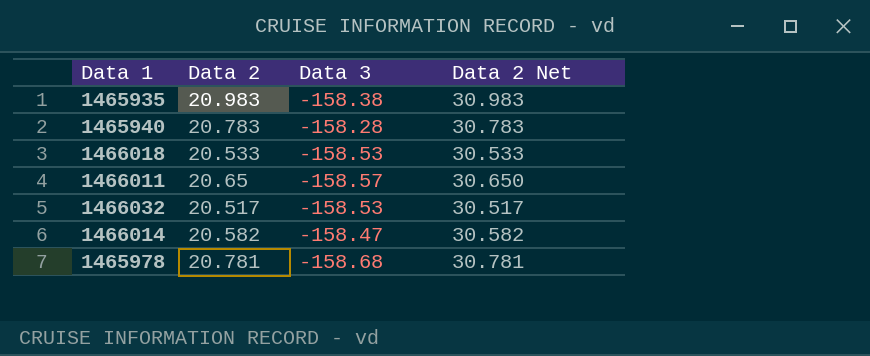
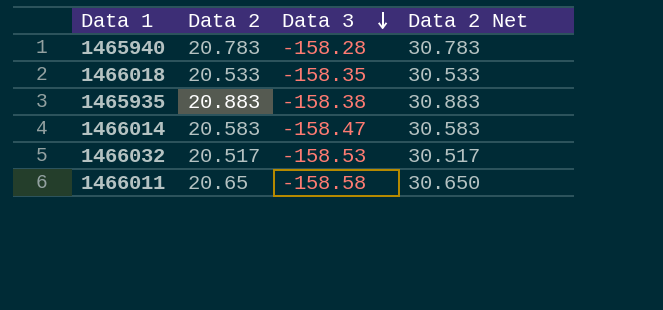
row order: none -> Data 3 descending
row 1465978: 20.781 | -158.68 | 30.781 -> none
1466018 | Data 3: -158.53 -> -158.35
1465935 | Data 2: 20.983 -> 20.883
1465935 | Data 2 Net: 30.983 -> 30.883
1466014 | Data 2: 20.582 -> 20.583
1466014 | Data 2 Net: 30.582 -> 30.583
1466011 | Data 3: -158.57 -> -158.58

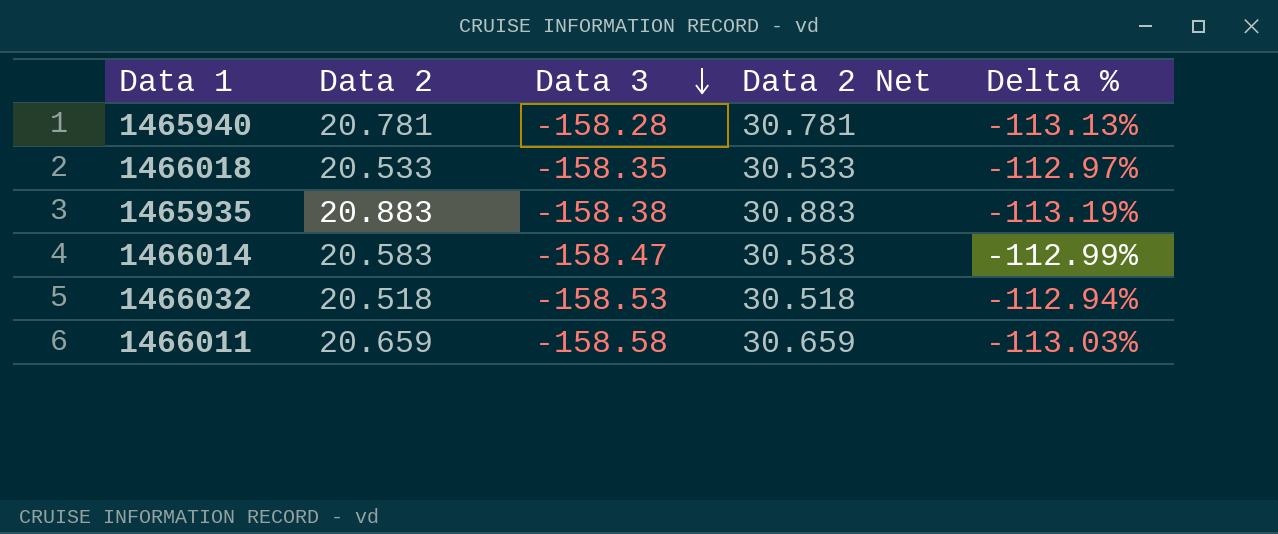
column Delta % | formula: none -> ([Data 2] - [Data 3]) / [Data 3]
1465940 | Data 2: 20.783 -> 20.781
1465940 | Data 2 Net: 30.783 -> 30.781
1466032 | Data 2: 20.517 -> 20.518
1466032 | Data 2 Net: 30.517 -> 30.518
1466011 | Data 2: 20.65 -> 20.659
1466011 | Data 2 Net: 30.650 -> 30.659

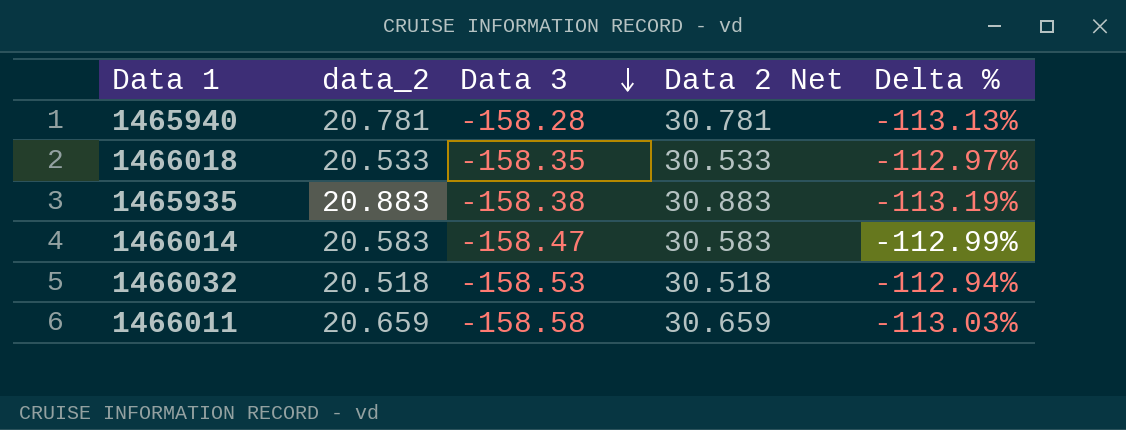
column name: Data 2 -> data_2

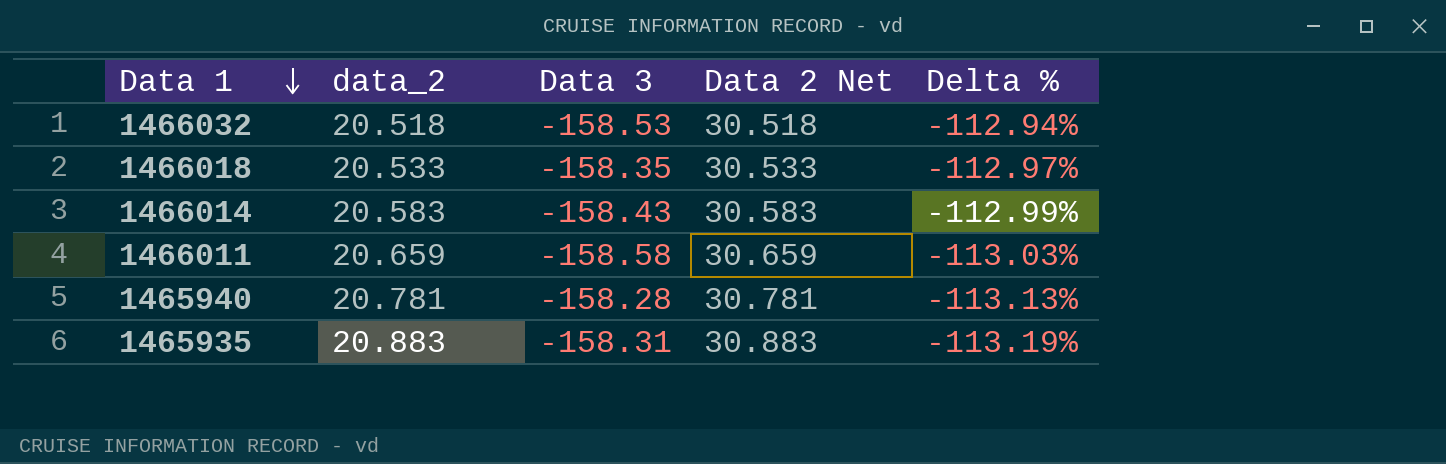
row order: Data 3 descending -> Data 1 descending
1466014 | Data 3: -158.47 -> -158.43
1465935 | Data 3: -158.38 -> -158.31

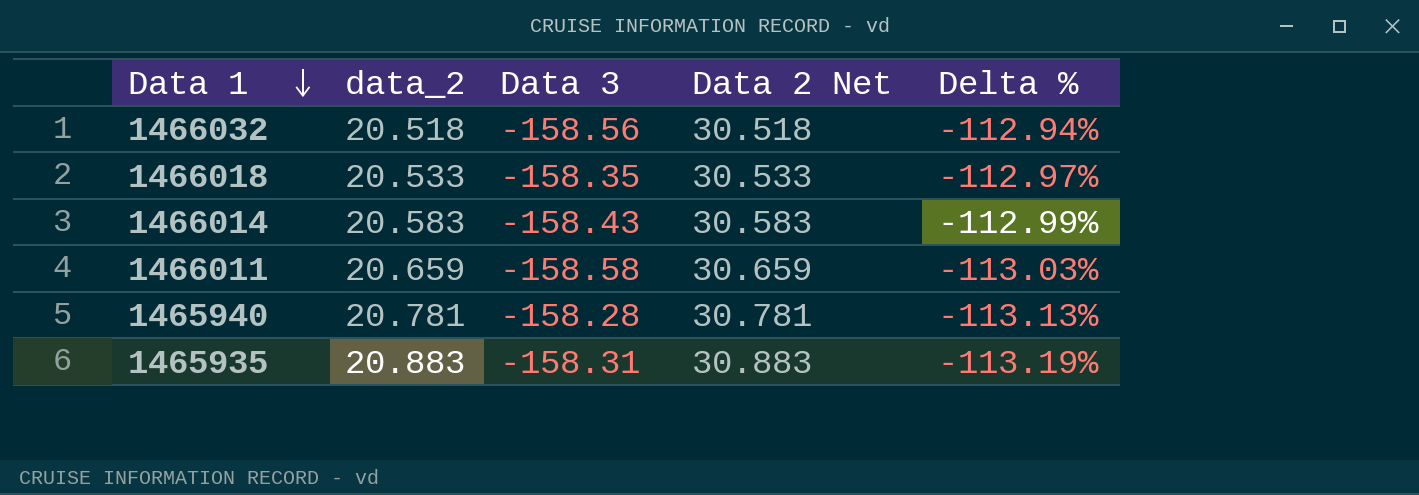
1466032 | Data 3: -158.53 -> -158.56

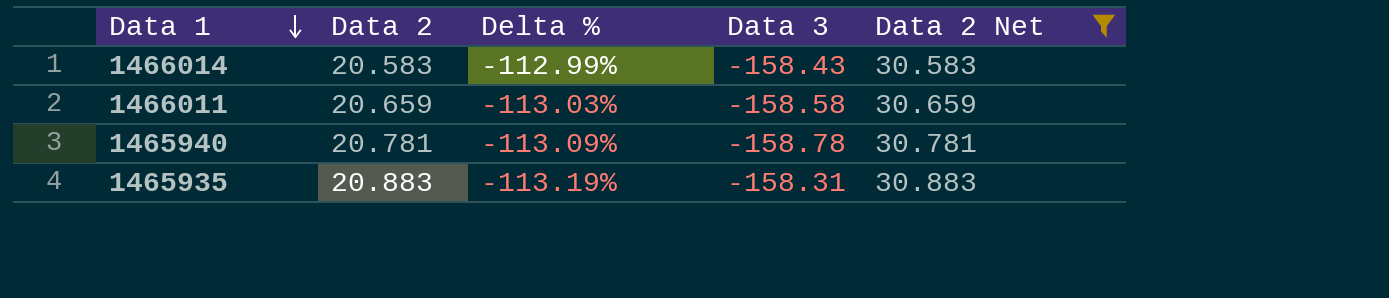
filter: none -> Data 2 Net >= 30.583
column name: data_2 -> Data 2
column Delta % | position: 5 -> 3
1465940 | Delta %: -113.13% -> -113.09%
1465940 | Data 3: -158.28 -> -158.78

